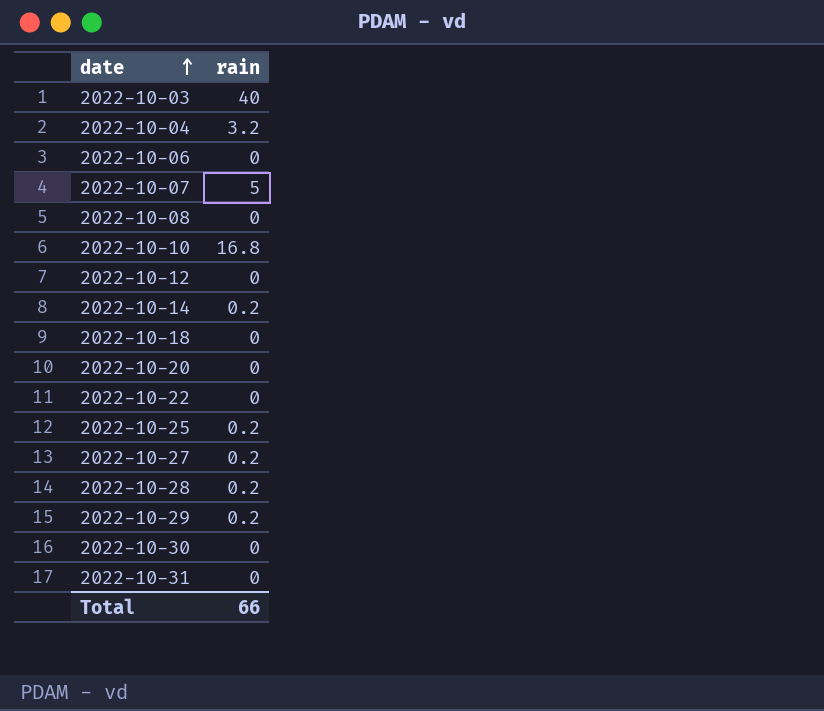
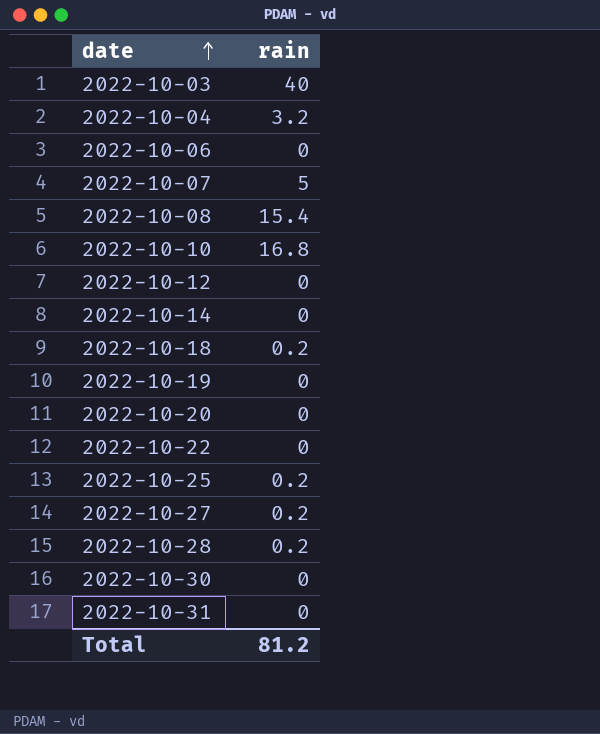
row 2022-10-29: 0.2 -> none
2022-10-08 | rain: 0 -> 15.4
2022-10-14 | rain: 0.2 -> 0
2022-10-18 | rain: 0 -> 0.2
row 2022-10-19: none -> 0
Total | rain: 66 -> 81.2

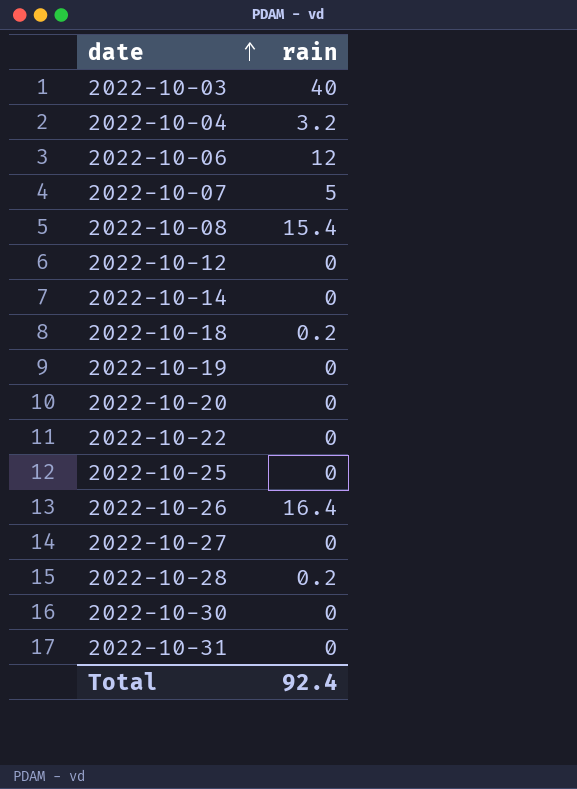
row 2022-10-10: 16.8 -> none
2022-10-06 | rain: 0 -> 12
2022-10-25 | rain: 0.2 -> 0
row 2022-10-26: none -> 16.4
2022-10-27 | rain: 0.2 -> 0
Total | rain: 81.2 -> 92.4

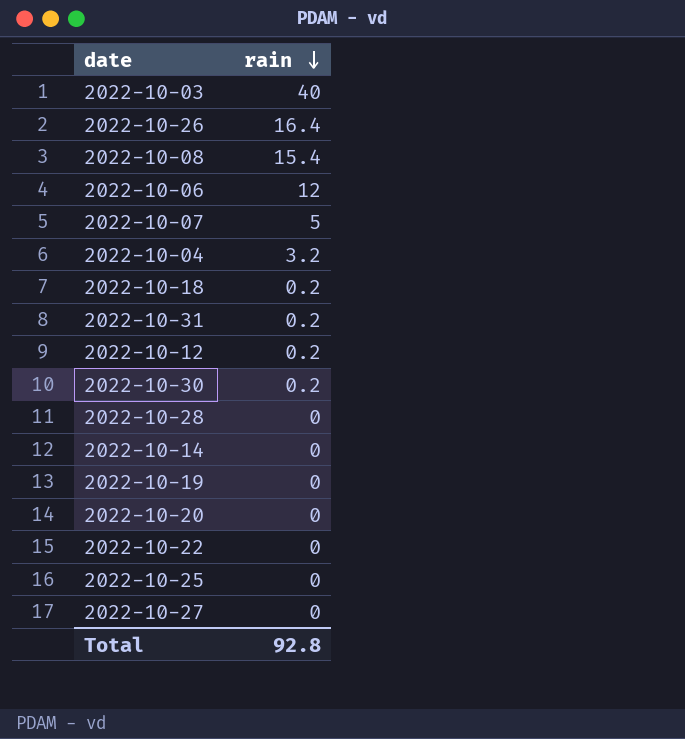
row order: date ascending -> rain descending
2022-10-31 | rain: 0 -> 0.2
2022-10-12 | rain: 0 -> 0.2
2022-10-30 | rain: 0 -> 0.2
2022-10-28 | rain: 0.2 -> 0
Total | rain: 92.4 -> 92.8

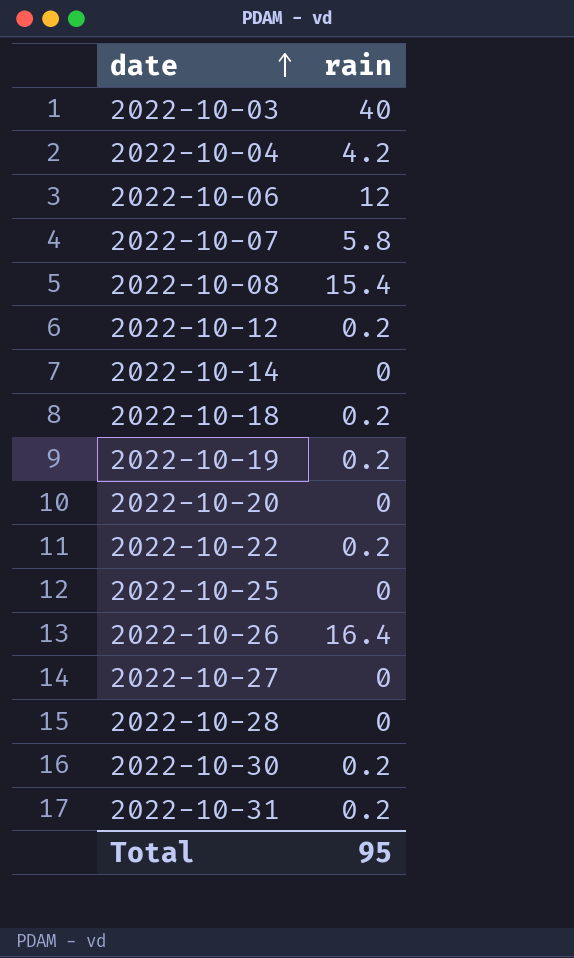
row order: rain descending -> date ascending
2022-10-04 | rain: 3.2 -> 4.2
2022-10-07 | rain: 5 -> 5.8
2022-10-19 | rain: 0 -> 0.2
2022-10-22 | rain: 0 -> 0.2
Total | rain: 92.8 -> 95

